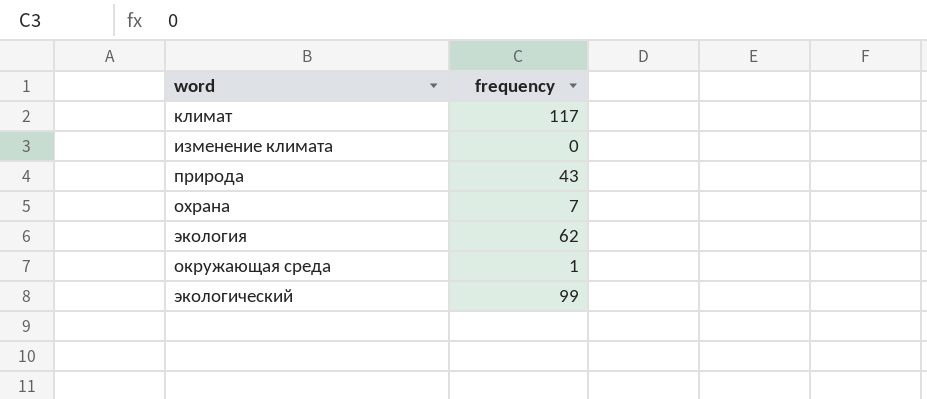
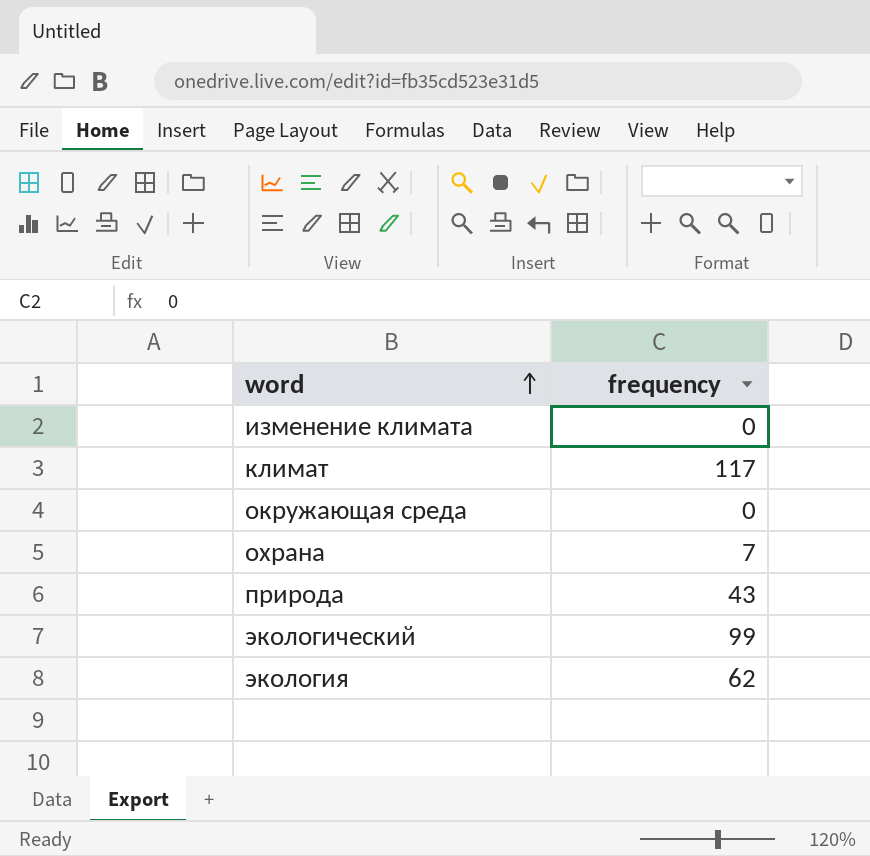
row order: none -> word ascending
окружающая среда | frequency: 1 -> 0

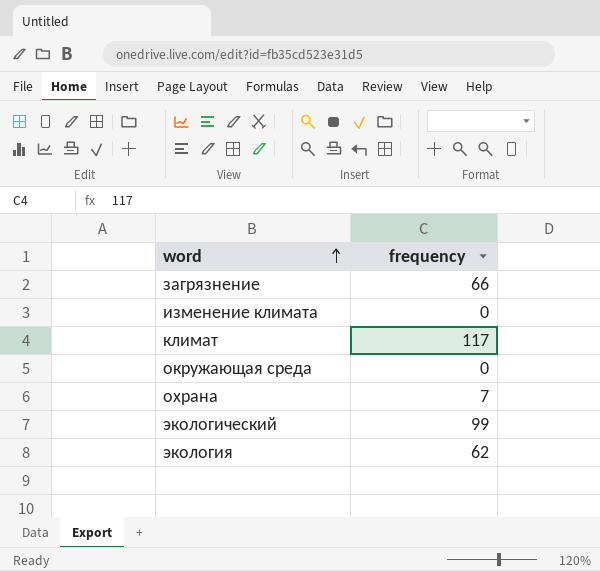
row природа: 43 -> none
row загрязнение: none -> 66

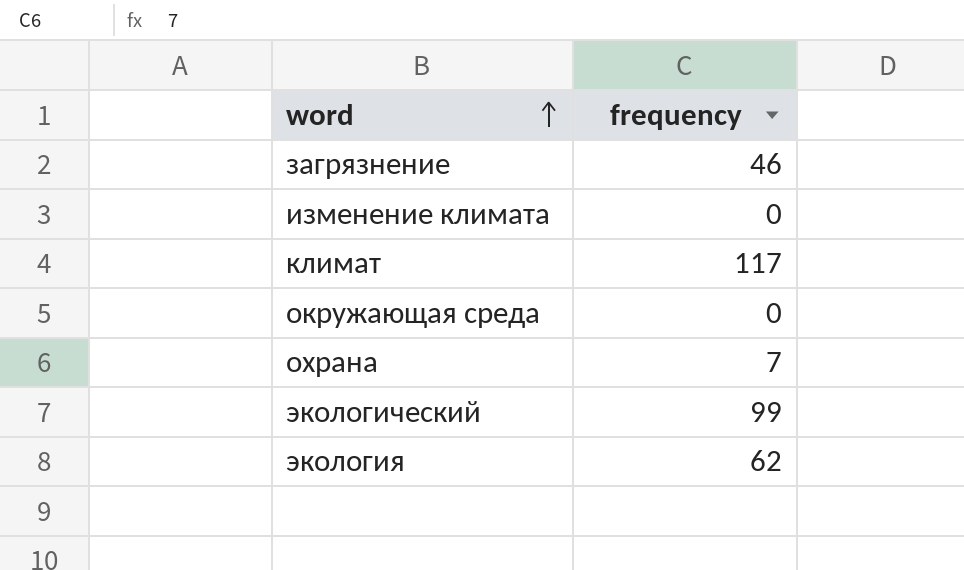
загрязнение | frequency: 66 -> 46

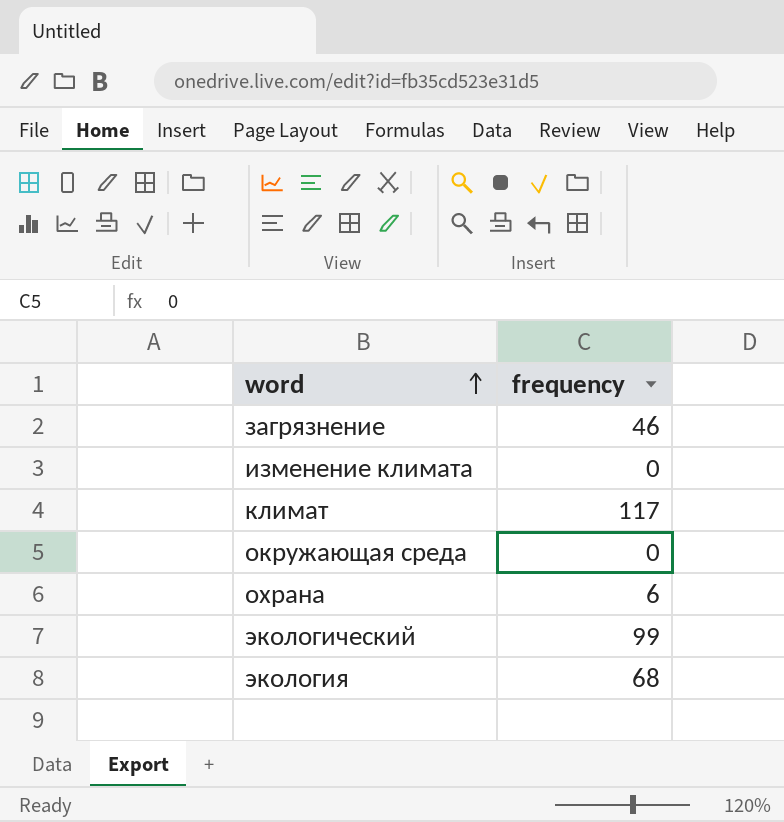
охрана | frequency: 7 -> 6
экология | frequency: 62 -> 68

